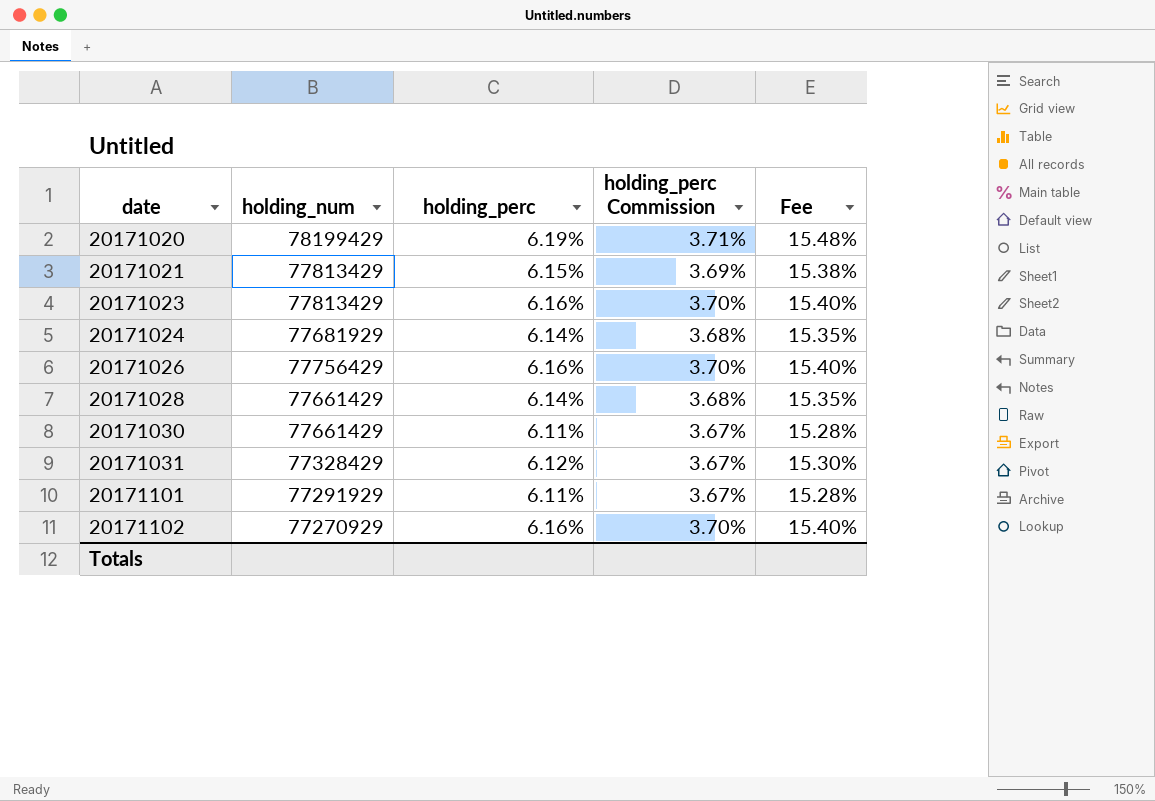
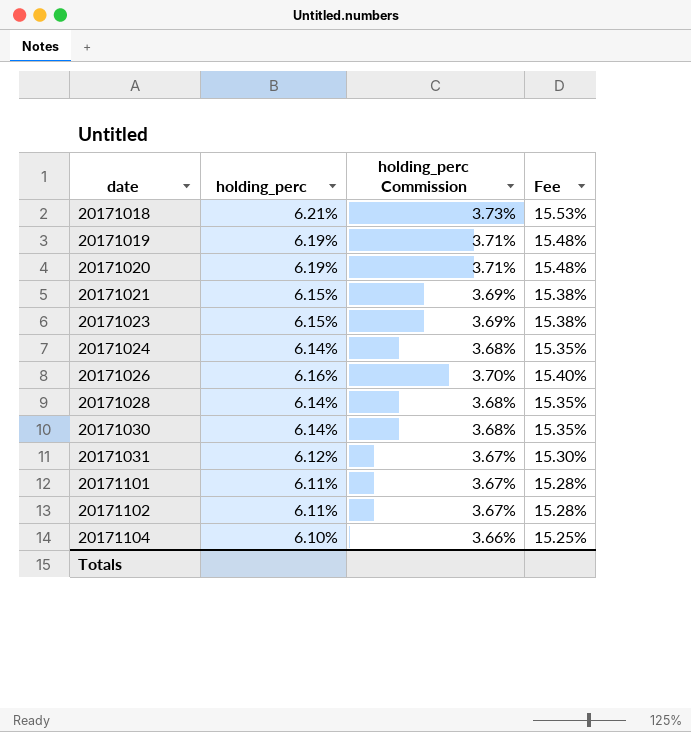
column holding_num | position: 2 -> none
row 20171018: none -> 6.21% | 3.73% | 15.53%
row 20171019: none -> 6.19% | 3.71% | 15.48%
20171023 | holding_perc: 6.16% -> 6.15%
20171023 | holding_perc Commission: 3.70% -> 3.69%
20171023 | Fee: 15.40% -> 15.38%
20171030 | holding_perc: 6.11% -> 6.14%
20171030 | holding_perc Commission: 3.67% -> 3.68%
20171030 | Fee: 15.28% -> 15.35%
20171102 | holding_perc: 6.16% -> 6.11%
20171102 | holding_perc Commission: 3.70% -> 3.67%
20171102 | Fee: 15.40% -> 15.28%
row 20171104: none -> 6.10% | 3.66% | 15.25%

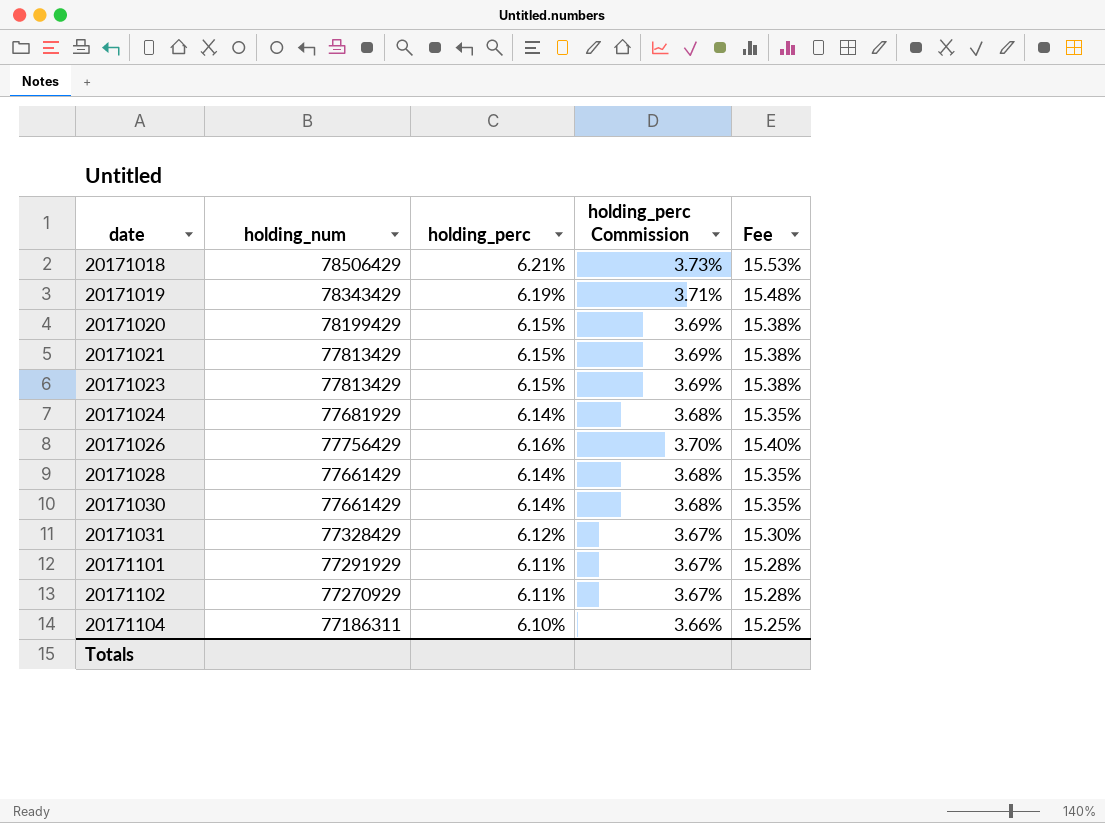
column holding_num | position: none -> 2
20171020 | holding_perc: 6.19% -> 6.15%
20171020 | holding_perc Commission: 3.71% -> 3.69%
20171020 | Fee: 15.48% -> 15.38%

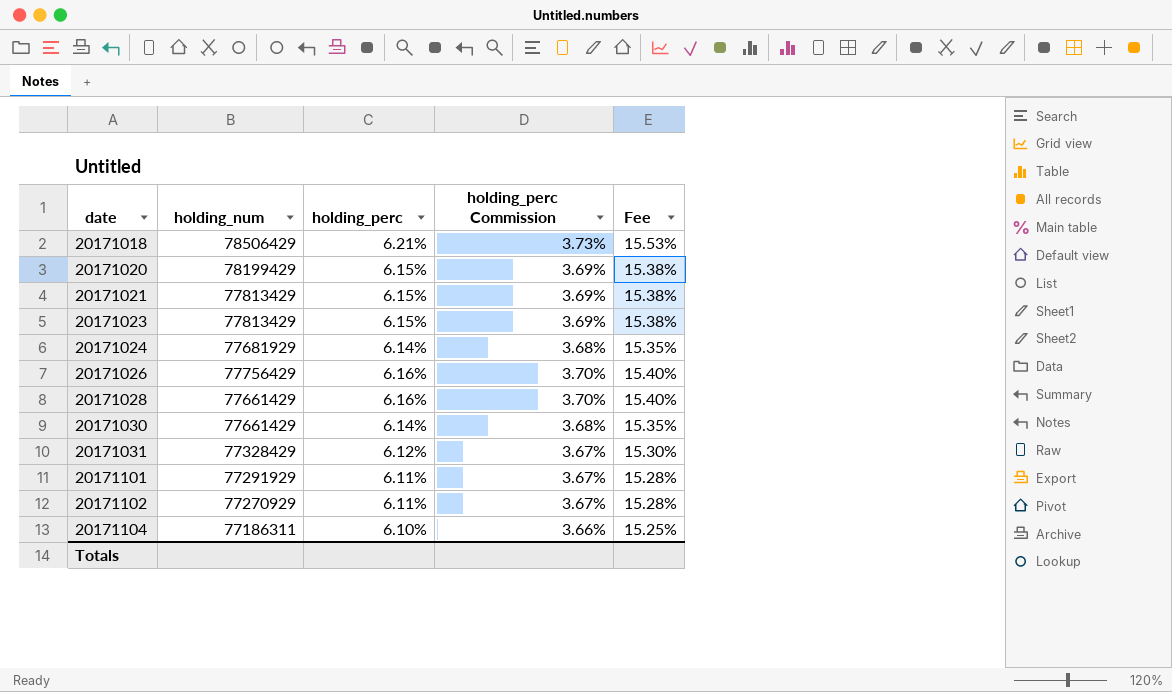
row 20171019: 78343429 | 6.19% | 3.71% | 15.48% -> none
20171028 | holding_perc: 6.14% -> 6.16%
20171028 | holding_perc Commission: 3.68% -> 3.70%
20171028 | Fee: 15.35% -> 15.40%

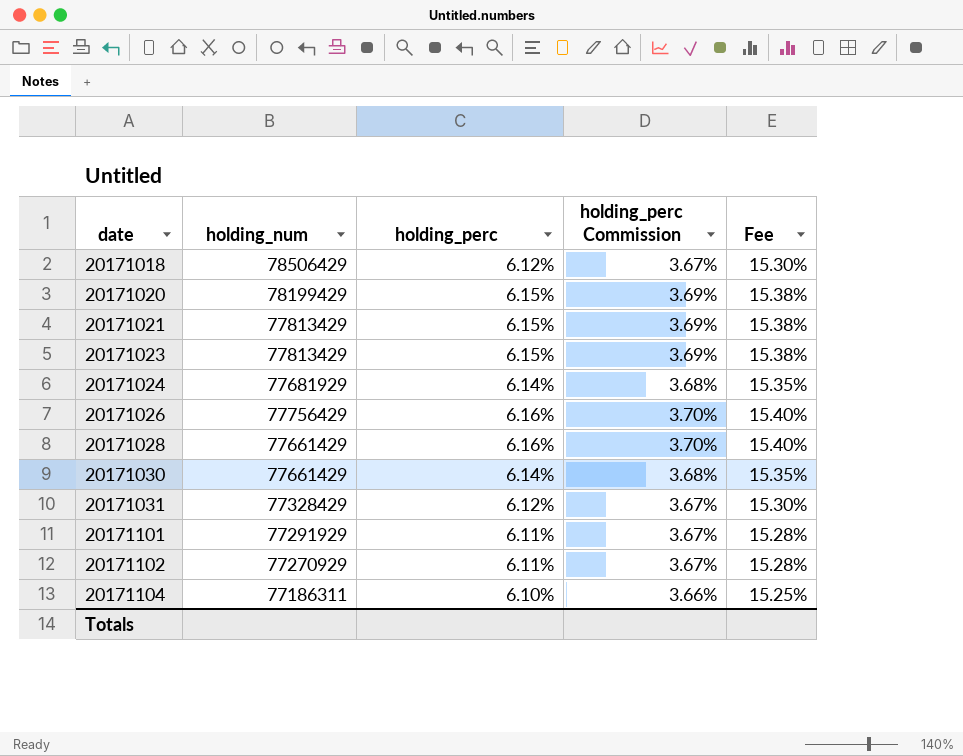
20171018 | holding_perc: 6.21% -> 6.12%
20171018 | holding_perc Commission: 3.73% -> 3.67%
20171018 | Fee: 15.53% -> 15.30%

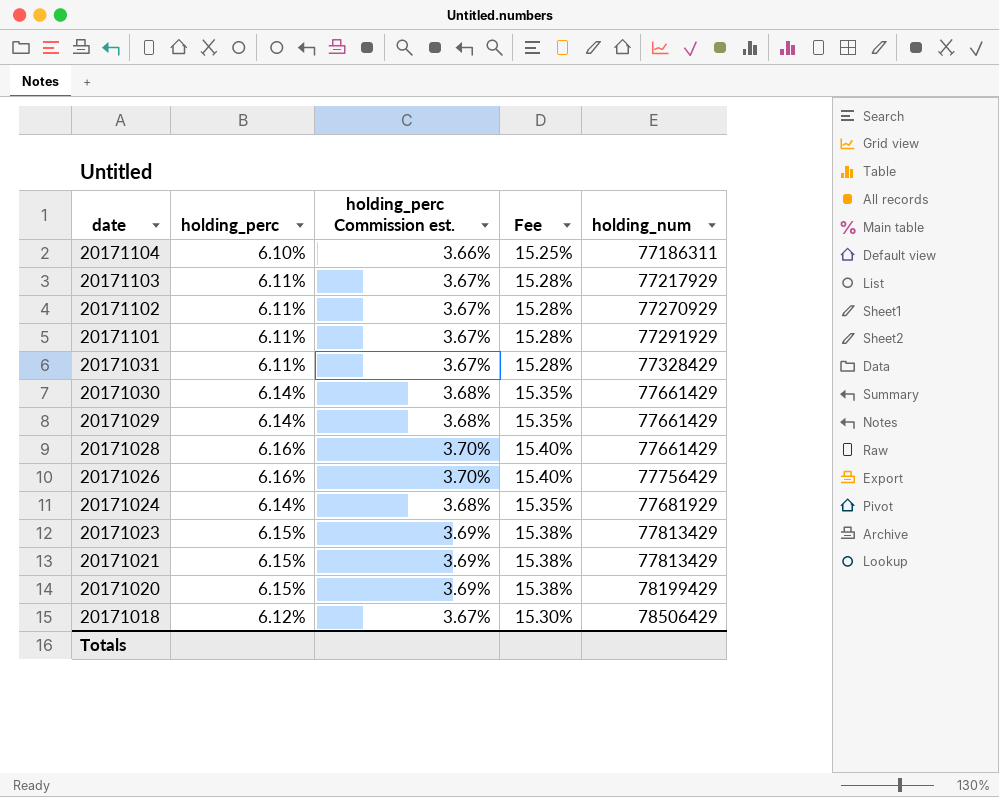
row order: date ascending -> date descending
column name: holding_perc Commission -> holding_perc Commission est.
column holding_num | position: 2 -> 5
row 20171103: none -> 6.11% | 3.67% | 15.28% | 77217929
20171031 | holding_perc: 6.12% -> 6.11%
20171031 | Fee: 15.30% -> 15.28%
row 20171029: none -> 6.14% | 3.68% | 15.35% | 77661429

